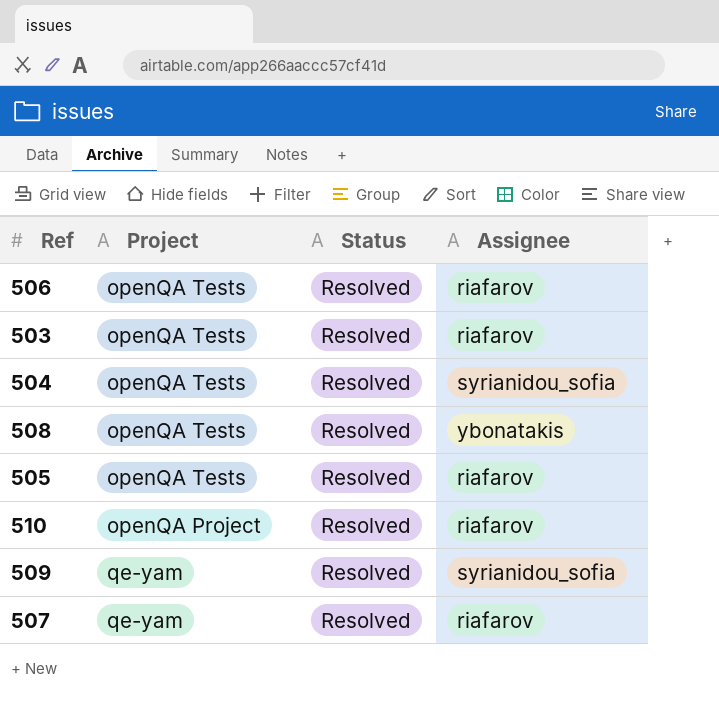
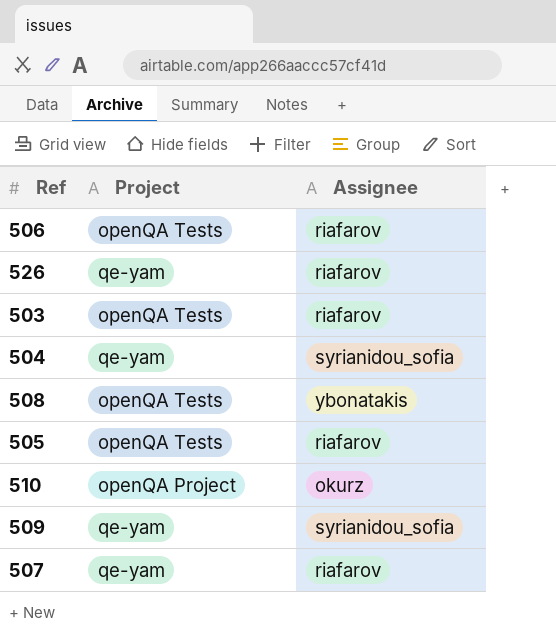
column Status | position: 3 -> none
row 526: none -> qe-yam | riafarov
504 | Project: openQA Tests -> qe-yam
510 | Assignee: riafarov -> okurz

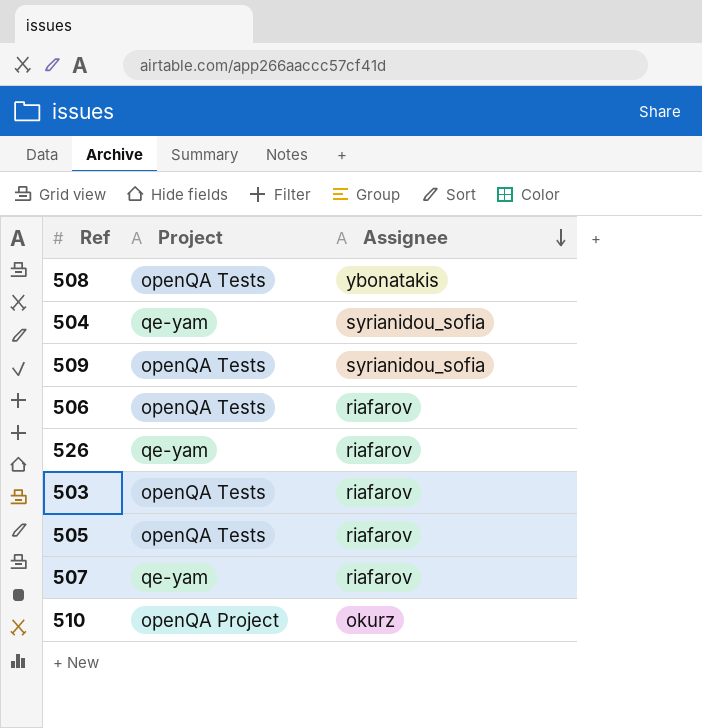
row order: none -> Assignee descending
509 | Project: qe-yam -> openQA Tests

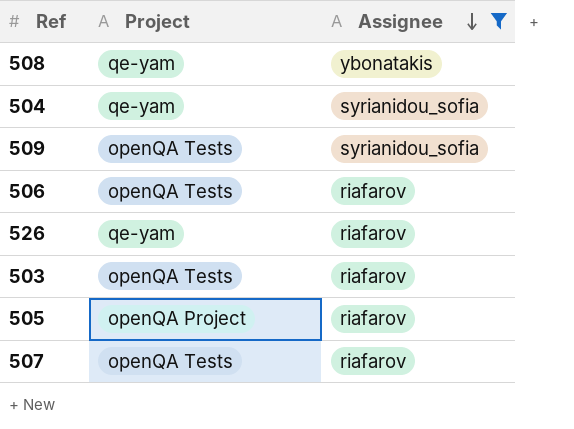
filter: none -> Assignee != okurz
508 | Project: openQA Tests -> qe-yam
505 | Project: openQA Tests -> openQA Project
507 | Project: qe-yam -> openQA Tests

